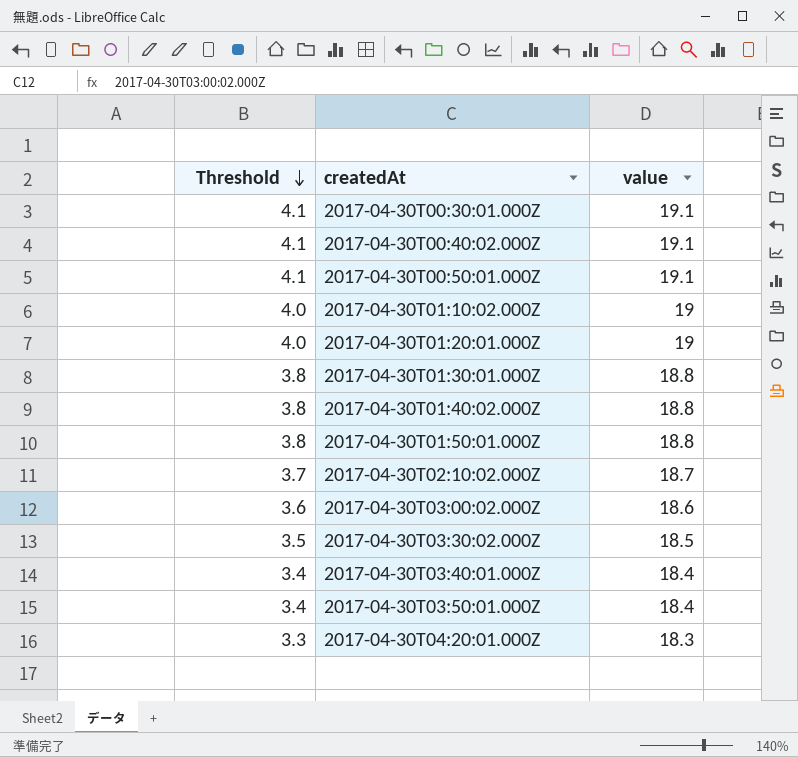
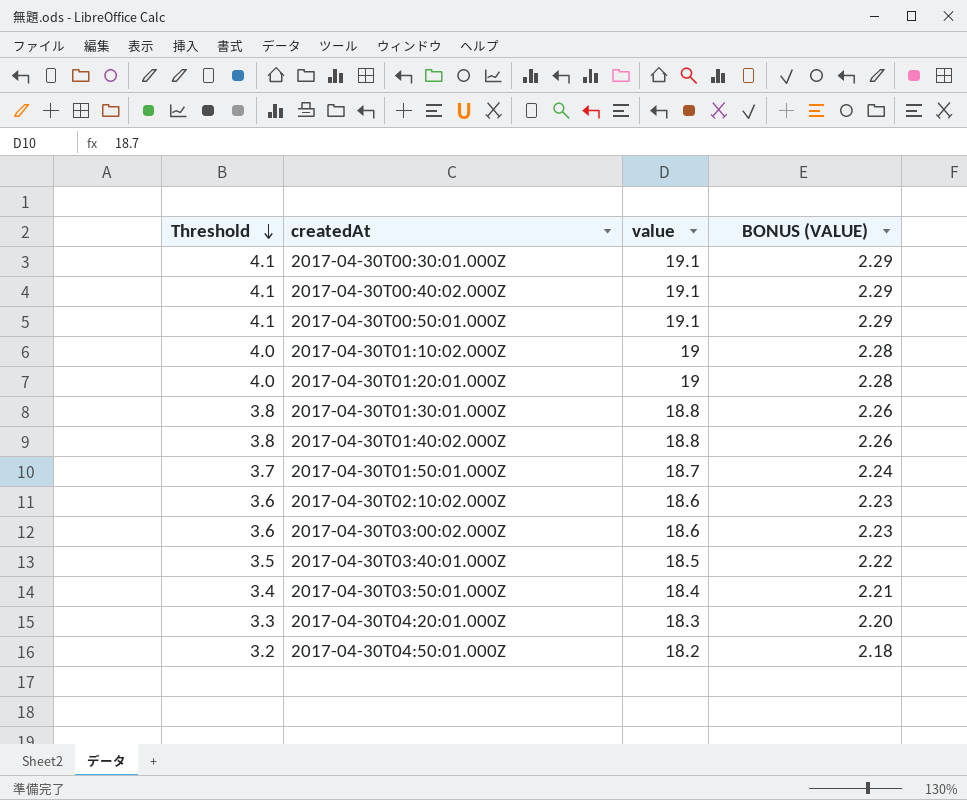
column BONUS (VALUE) | formula: none -> [value] * 0.12
row 2017-04-30T03:30:02.000Z: 3.5 | 18.5 -> none
2017-04-30T01:50:01.000Z | Threshold: 3.8 -> 3.7
2017-04-30T01:50:01.000Z | value: 18.8 -> 18.7
2017-04-30T02:10:02.000Z | Threshold: 3.7 -> 3.6
2017-04-30T02:10:02.000Z | value: 18.7 -> 18.6
2017-04-30T03:40:01.000Z | Threshold: 3.4 -> 3.5
2017-04-30T03:40:01.000Z | value: 18.4 -> 18.5
row 2017-04-30T04:50:01.000Z: none -> 3.2 | 18.2 | 2.18

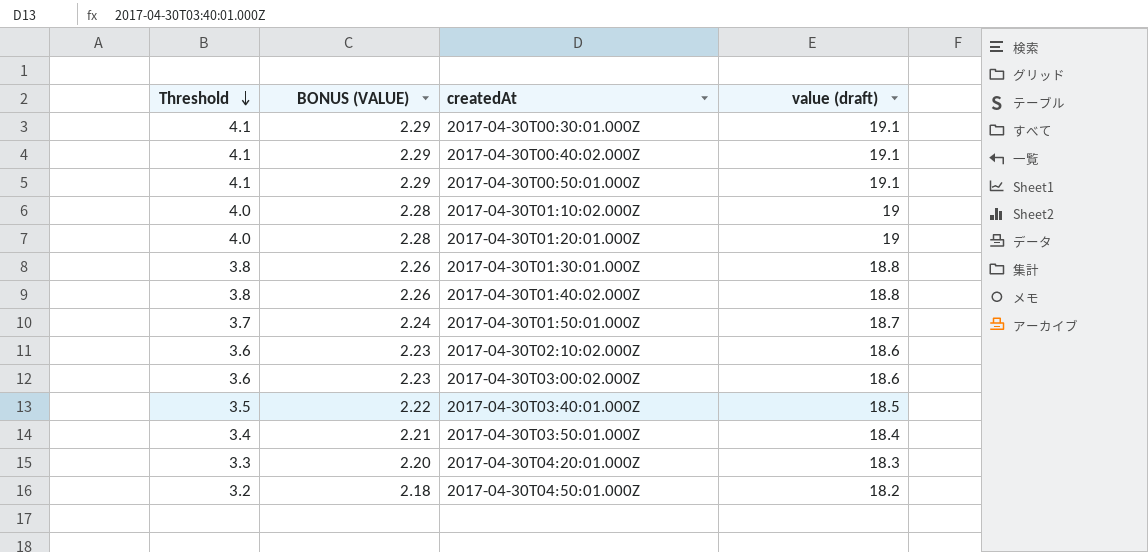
column BONUS (VALUE) | position: 4 -> 2
column name: value -> value (draft)

